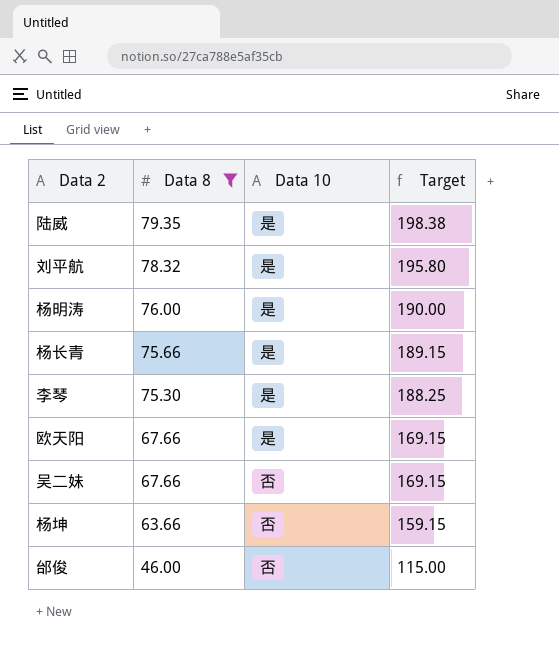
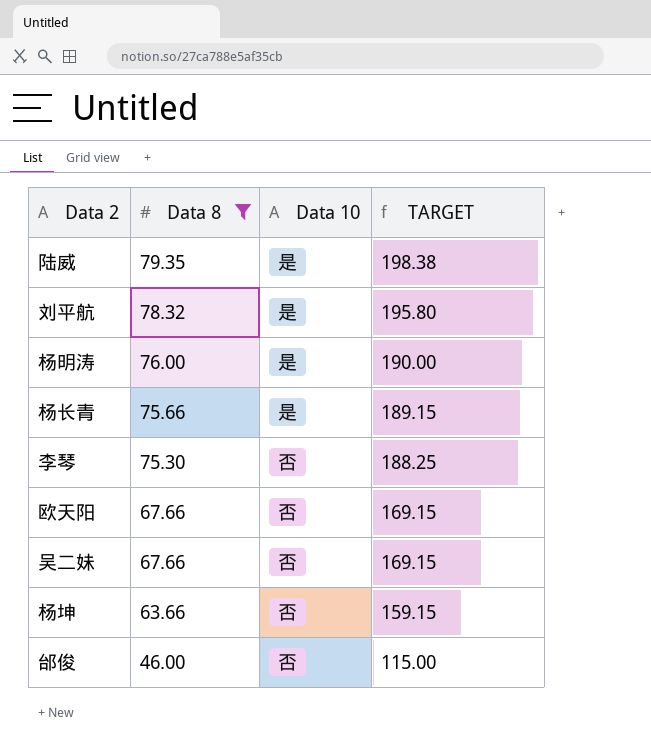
column name: Target -> TARGET
李琴 | Data 10: 是 -> 否
欧天阳 | Data 10: 是 -> 否

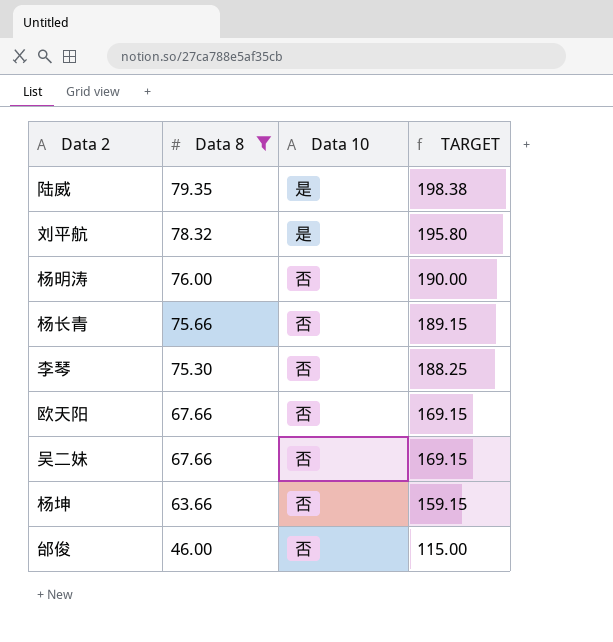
杨明涛 | Data 10: 是 -> 否
杨长青 | Data 10: 是 -> 否

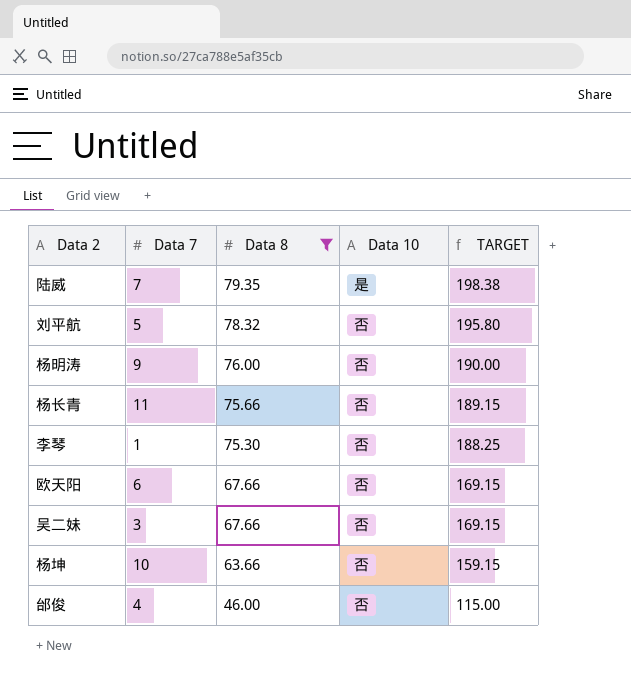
column Data 7 | position: none -> 2
刘平航 | Data 10: 是 -> 否

